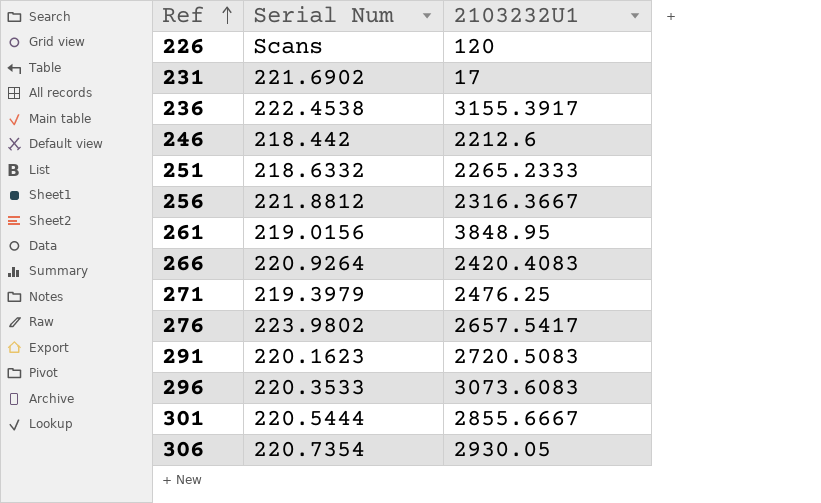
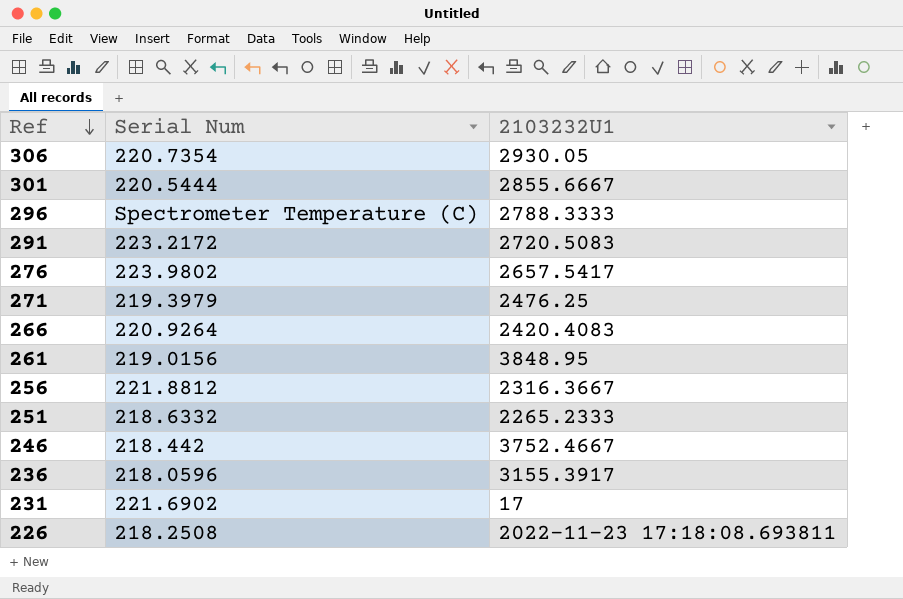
row order: Ref ascending -> Ref descending
296 | Serial Num: 220.3533 -> Spectrometer Temperature (C)
296 | 2103232U1: 3073.6083 -> 2788.3333
291 | Serial Num: 220.1623 -> 223.2172
246 | 2103232U1: 2212.6 -> 3752.4667
236 | Serial Num: 222.4538 -> 218.0596
226 | Serial Num: Scans -> 218.2508
226 | 2103232U1: 120 -> 2022-11-23 17:18:08.693811

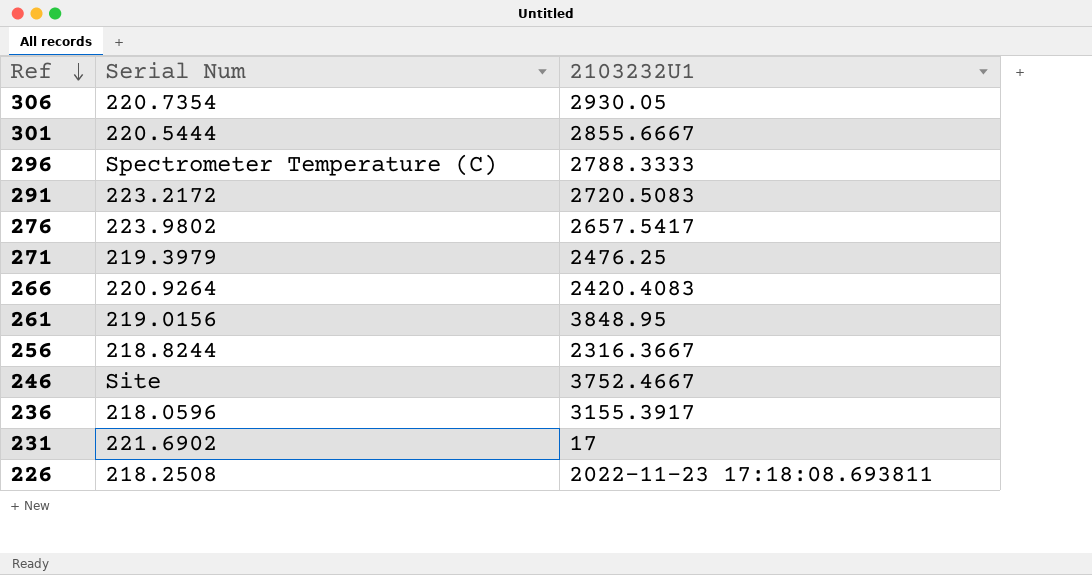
row 251: 218.6332 | 2265.2333 -> none
256 | Serial Num: 221.8812 -> 218.8244
246 | Serial Num: 218.442 -> Site

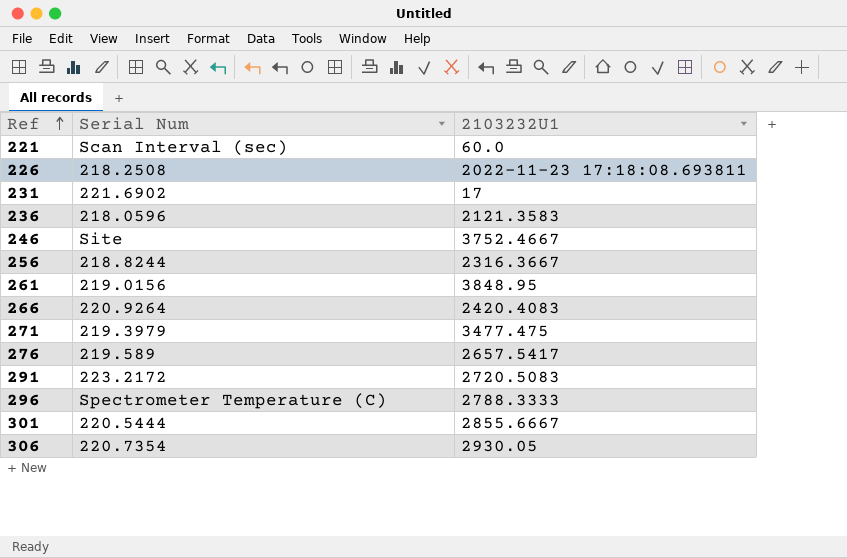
row order: Ref descending -> Ref ascending
row 221: none -> Scan Interval (sec) | 60.0
236 | 2103232U1: 3155.3917 -> 2121.3583
271 | 2103232U1: 2476.25 -> 3477.475
276 | Serial Num: 223.9802 -> 219.589

